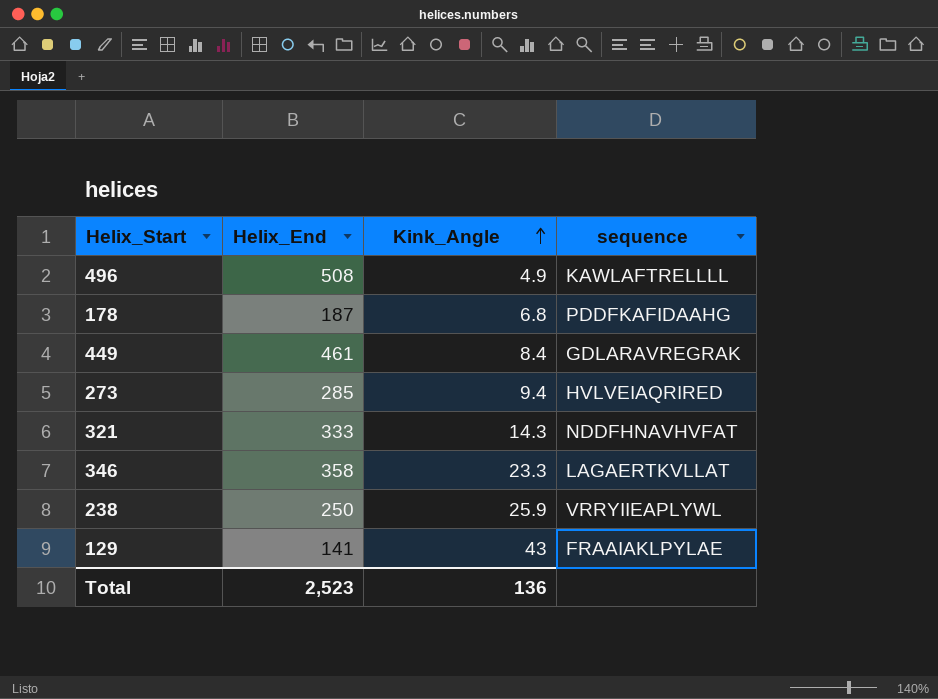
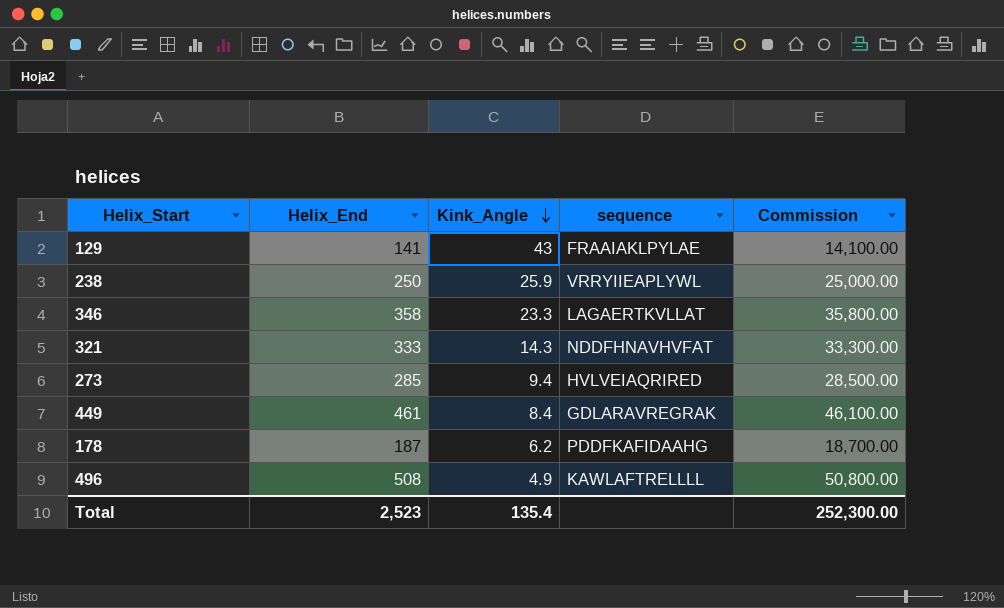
row order: Kink_Angle ascending -> Kink_Angle descending
column Commission | formula: none -> [Helix_End] * 100
178 | Kink_Angle: 6.8 -> 6.2
Total | Kink_Angle: 136 -> 135.4

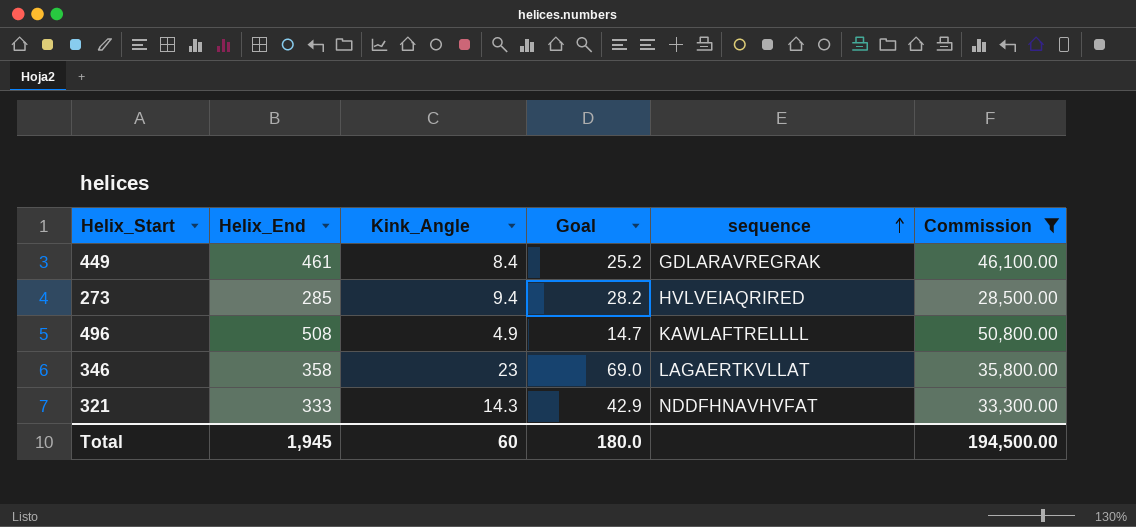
filter: none -> Commission >= 28,500.00
row order: Kink_Angle descending -> sequence ascending
column Goal | formula: none -> [Kink_Angle] * 3
346 | Kink_Angle: 23.3 -> 23
Total | Helix_End: 2,523 -> 1,945
Total | Kink_Angle: 135.4 -> 60
Total | Commission: 252,300.00 -> 194,500.00

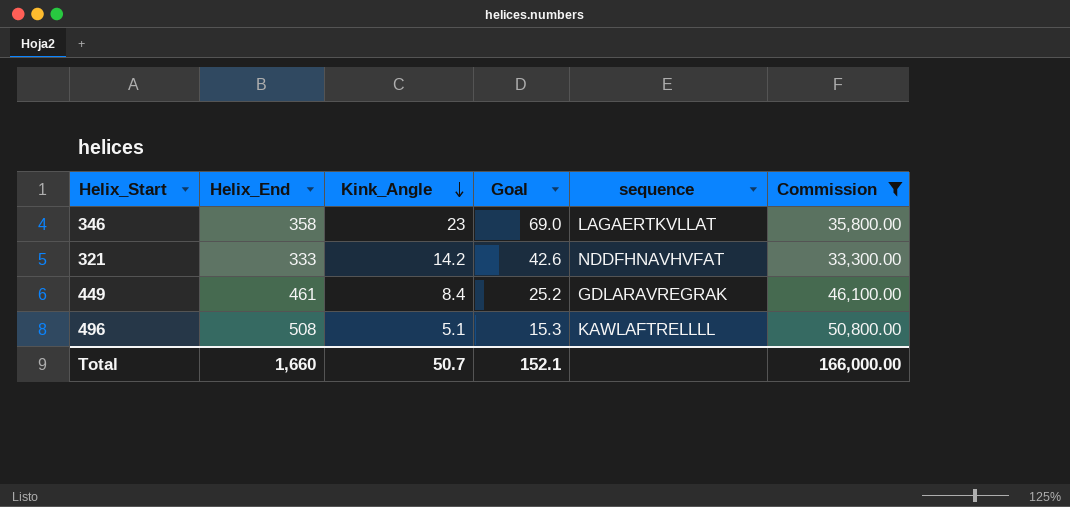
row order: sequence ascending -> Kink_Angle descending
row 273: 285 | 9.4 | 28.2 | HVLVEIAQRIRED | 28,500.00 -> none
321 | Kink_Angle: 14.3 -> 14.2
321 | Goal: 42.9 -> 42.6
496 | Kink_Angle: 4.9 -> 5.1
496 | Goal: 14.7 -> 15.3
Total | Helix_End: 1,945 -> 1,660
Total | Kink_Angle: 60 -> 50.7
Total | Goal: 180.0 -> 152.1
Total | Commission: 194,500.00 -> 166,000.00

